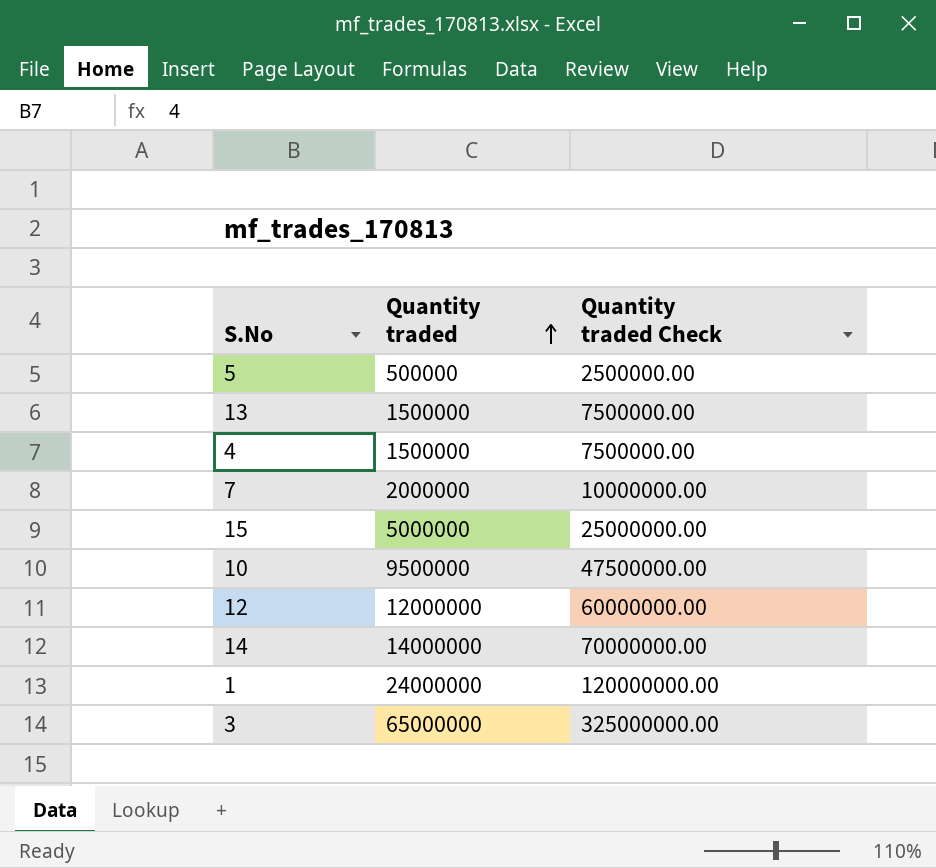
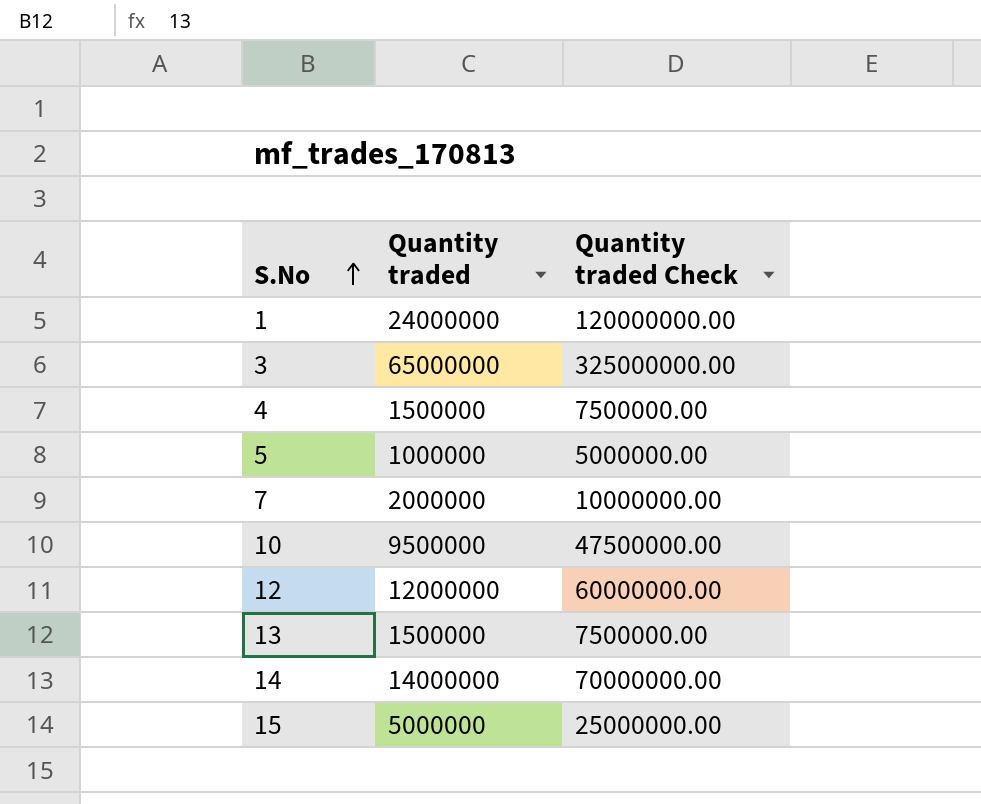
row order: Quantity traded ascending -> S.No ascending
5 | Quantity traded: 500000 -> 1000000
5 | Quantity traded Check: 2500000.00 -> 5000000.00

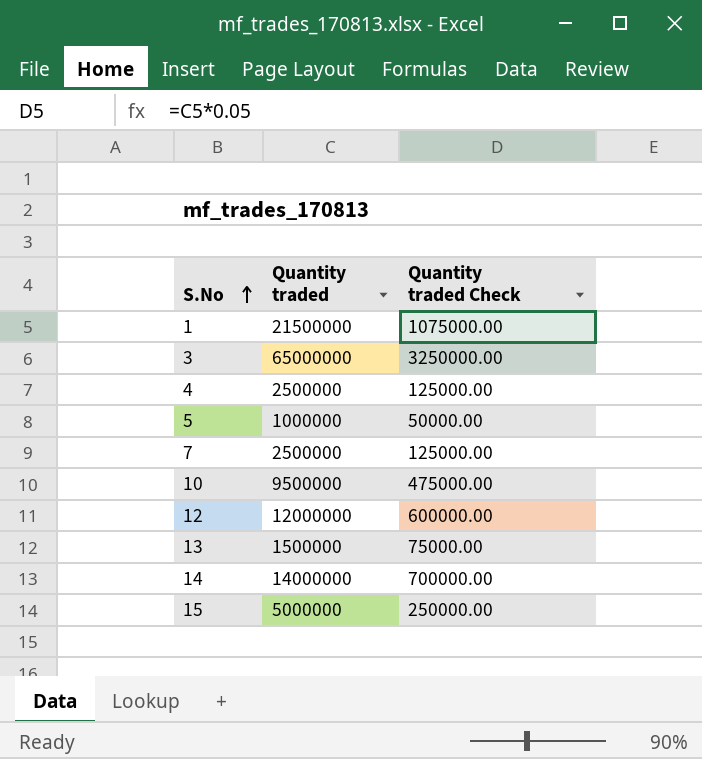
column Quantity traded Check | formula: [Quantity traded] * 5 -> [Quantity traded] * 0.05
1 | Quantity traded: 24000000 -> 21500000
4 | Quantity traded: 1500000 -> 2500000
7 | Quantity traded: 2000000 -> 2500000

